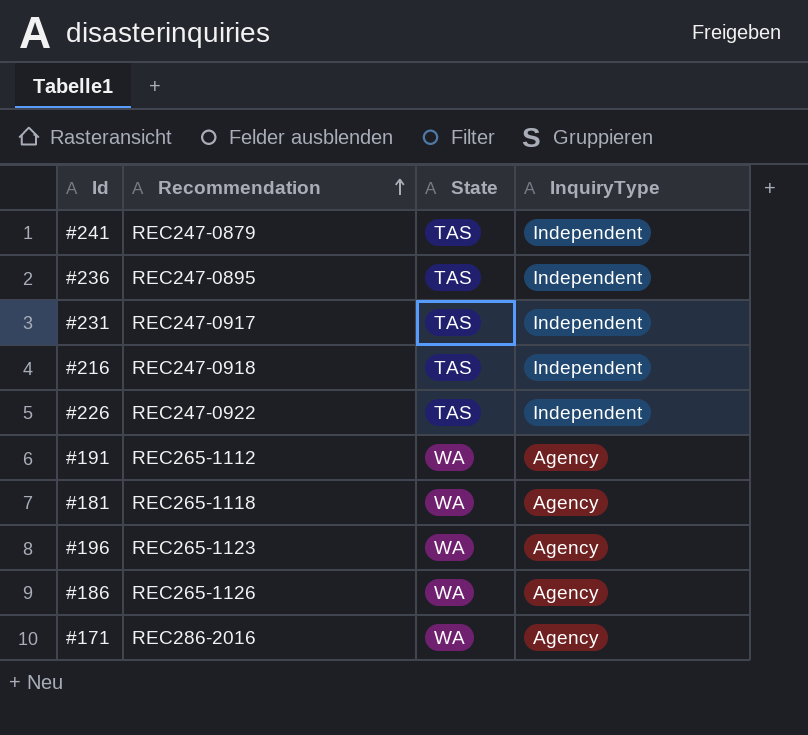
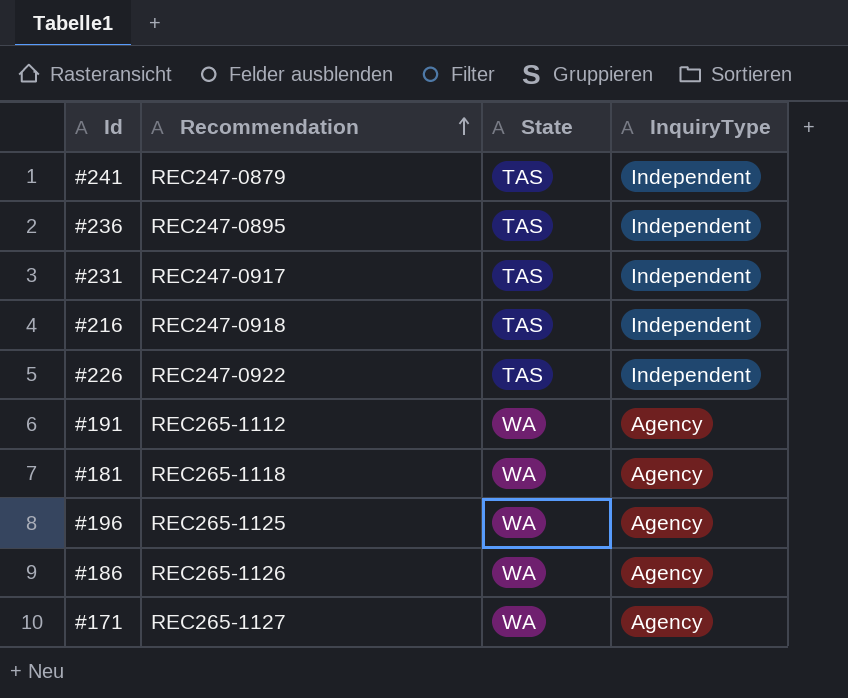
#196 | Recommendation: REC265-1123 -> REC265-1125
#171 | Recommendation: REC286-2016 -> REC265-1127

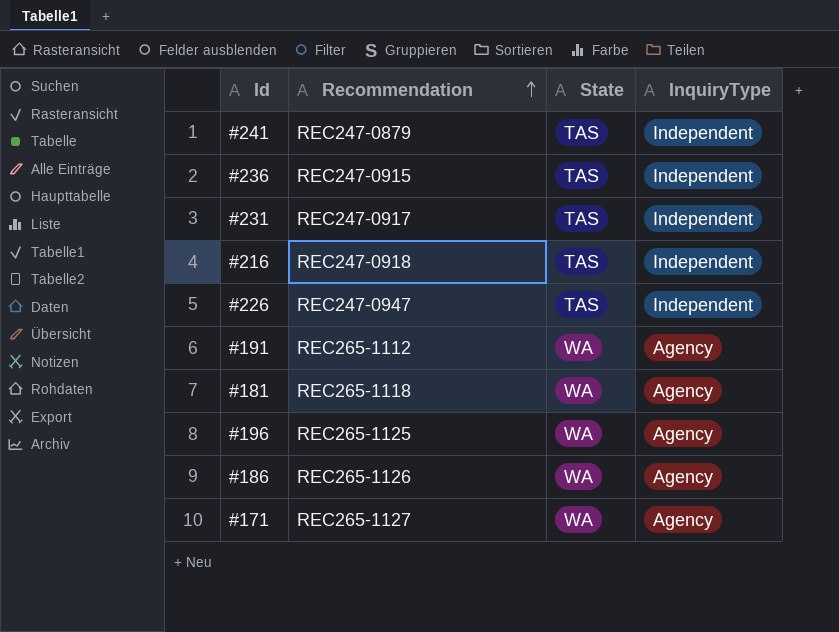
#236 | Recommendation: REC247-0895 -> REC247-0915
#226 | Recommendation: REC247-0922 -> REC247-0947

